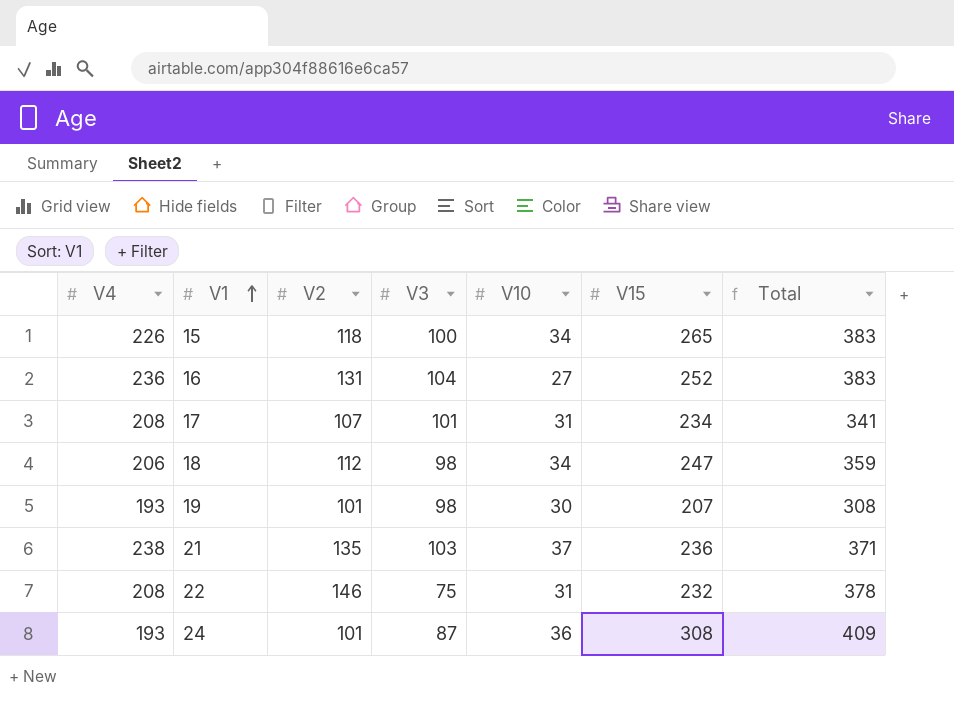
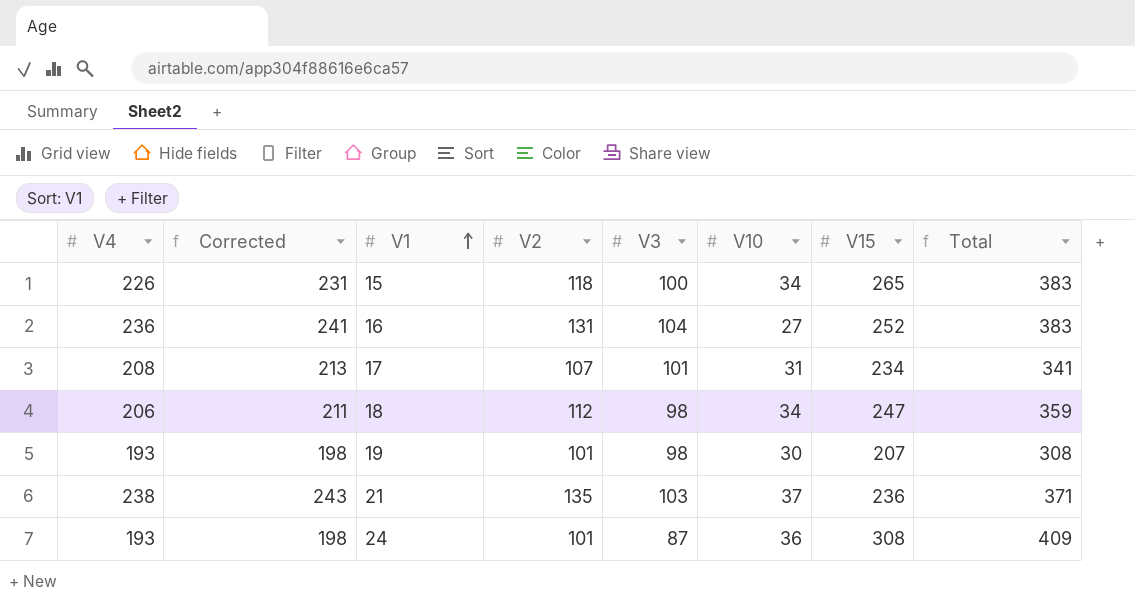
column Corrected | formula: none -> [V4] + 5
row 22: 208 | 146 | 75 | 31 | 232 | 378 -> none

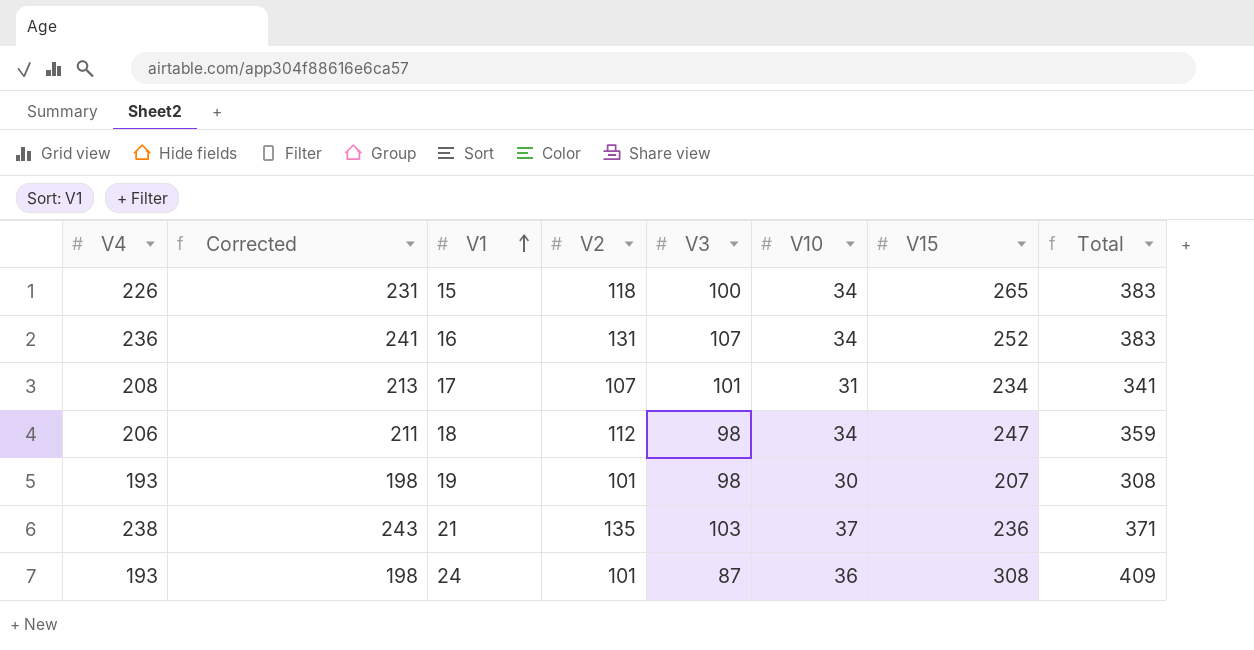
16 | V3: 104 -> 107
16 | V10: 27 -> 34

